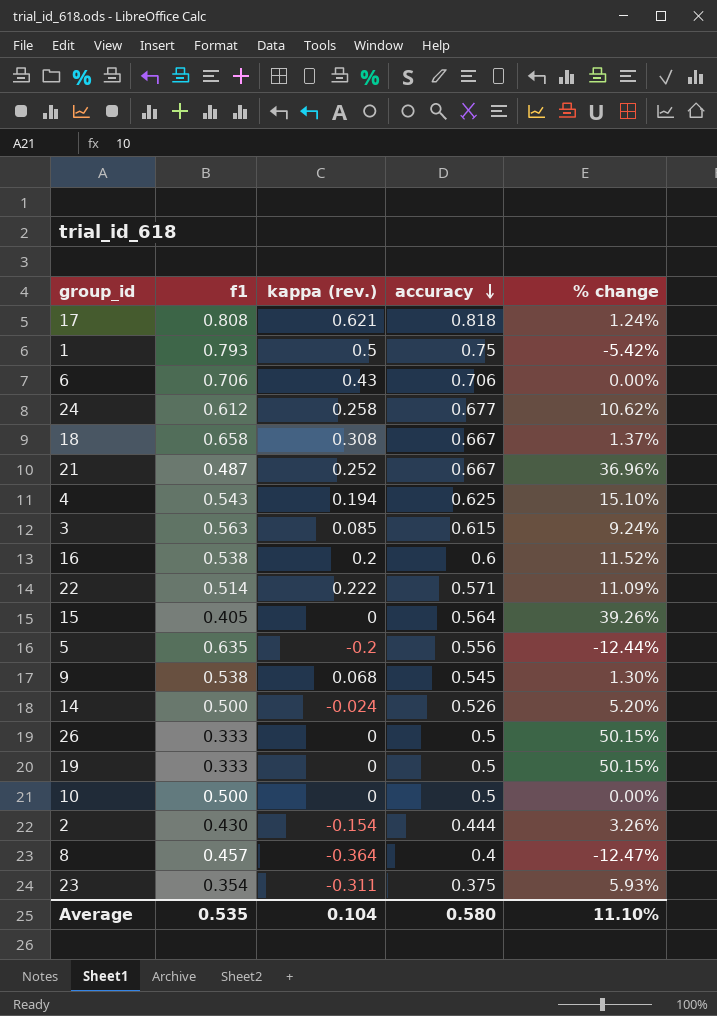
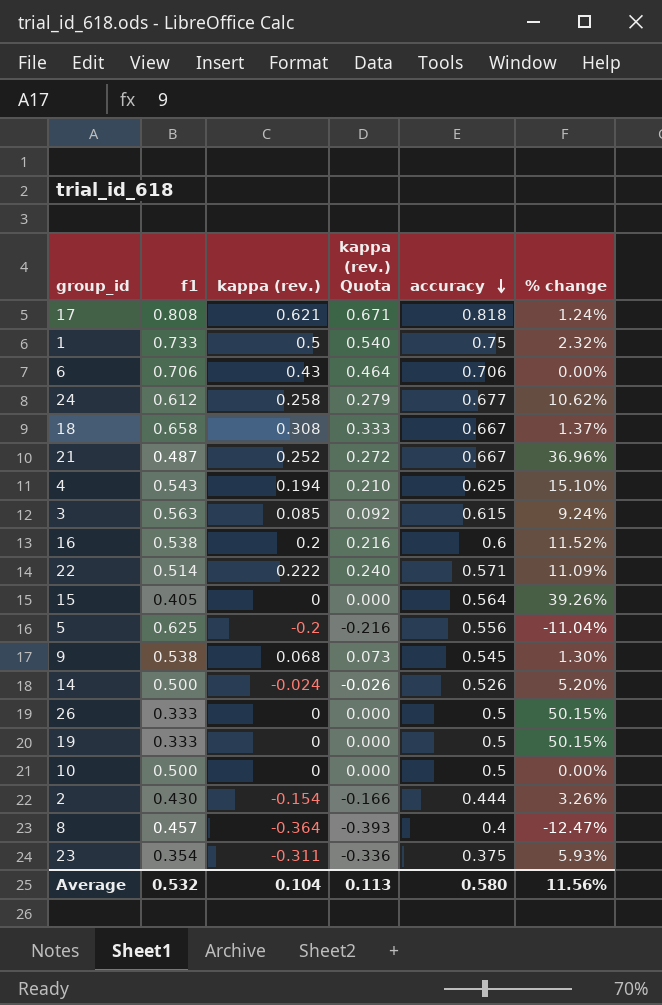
column kappa (rev.) Quota | formula: none -> [kappa (rev.)] * 1.08
1 | f1: 0.793 -> 0.733
1 | % change: -5.42% -> 2.32%
5 | f1: 0.635 -> 0.625
5 | % change: -12.44% -> -11.04%
Average | f1: 0.535 -> 0.532
Average | % change: 11.10% -> 11.56%

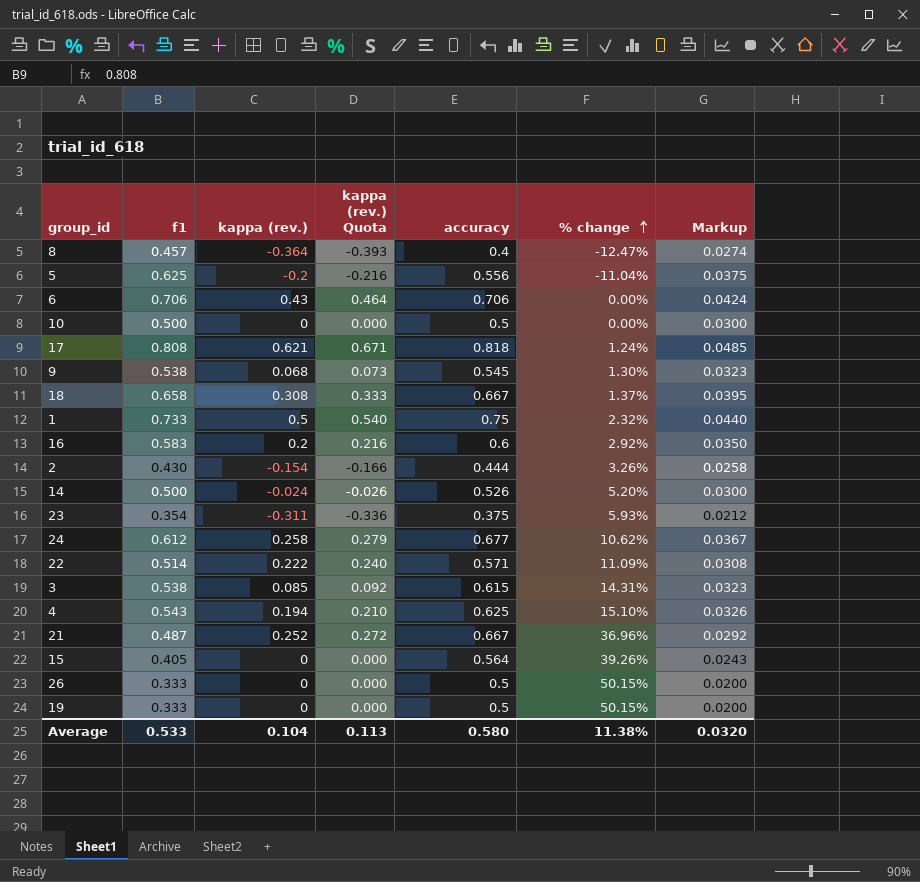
row order: accuracy descending -> % change ascending
column Markup | formula: none -> [f1] * 0.06
16 | f1: 0.538 -> 0.583
16 | % change: 11.52% -> 2.92%
3 | f1: 0.563 -> 0.538
3 | % change: 9.24% -> 14.31%
Average | f1: 0.532 -> 0.533
Average | % change: 11.56% -> 11.38%

